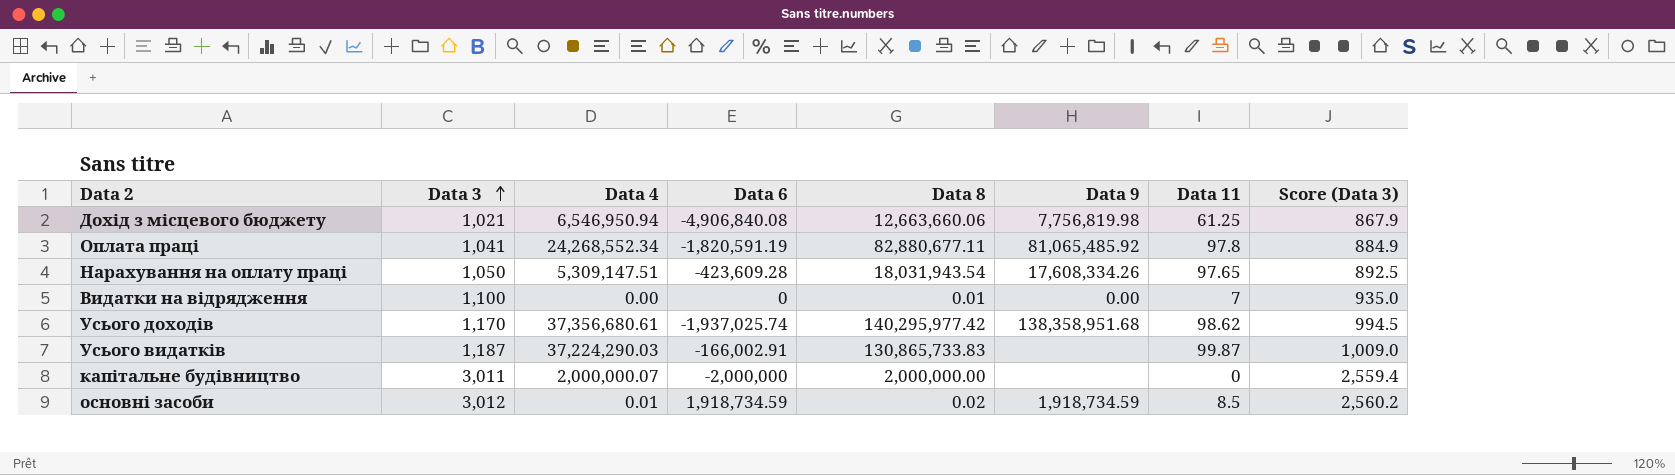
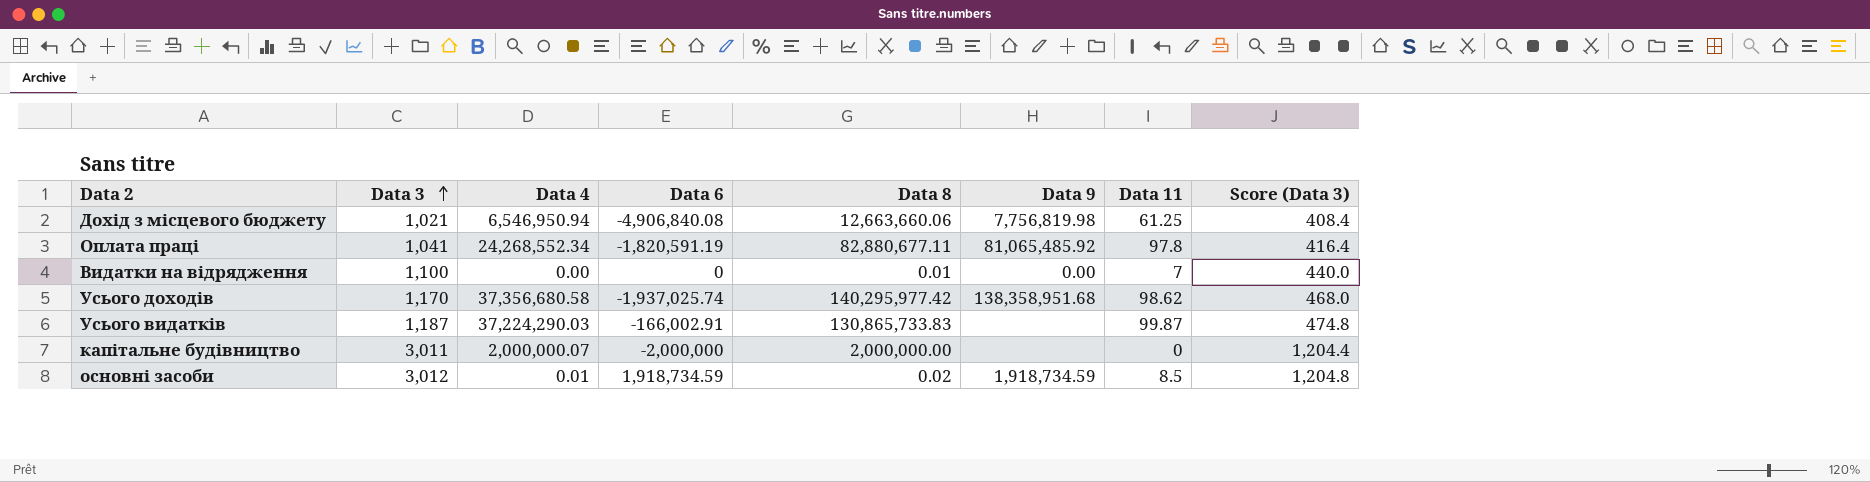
column Score (Data 3) | formula: [Data 3] * 0.85 -> [Data 3] * 0.4
row Нарахування на оплату праці: 1,050 | 5,309,147.51 | -423,609.28 | 18,031,943.54 | 17,608,334.26 | 97.65 | 892.5 -> none
Усього доходів | Data 4: 37,356,680.61 -> 37,356,680.58

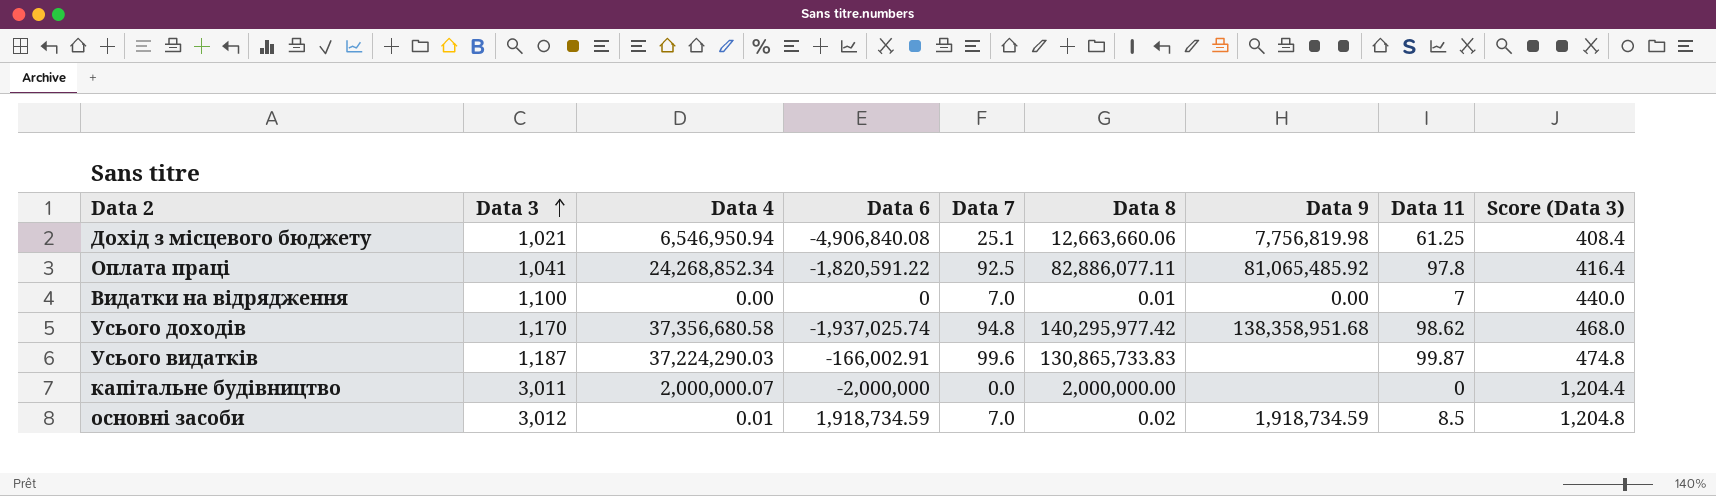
column Data 7 | position: none -> 5
Оплата праці | Data 4: 24,268,552.34 -> 24,268,852.34
Оплата праці | Data 6: -1,820,591.19 -> -1,820,591.22
Оплата праці | Data 8: 82,880,677.11 -> 82,886,077.11

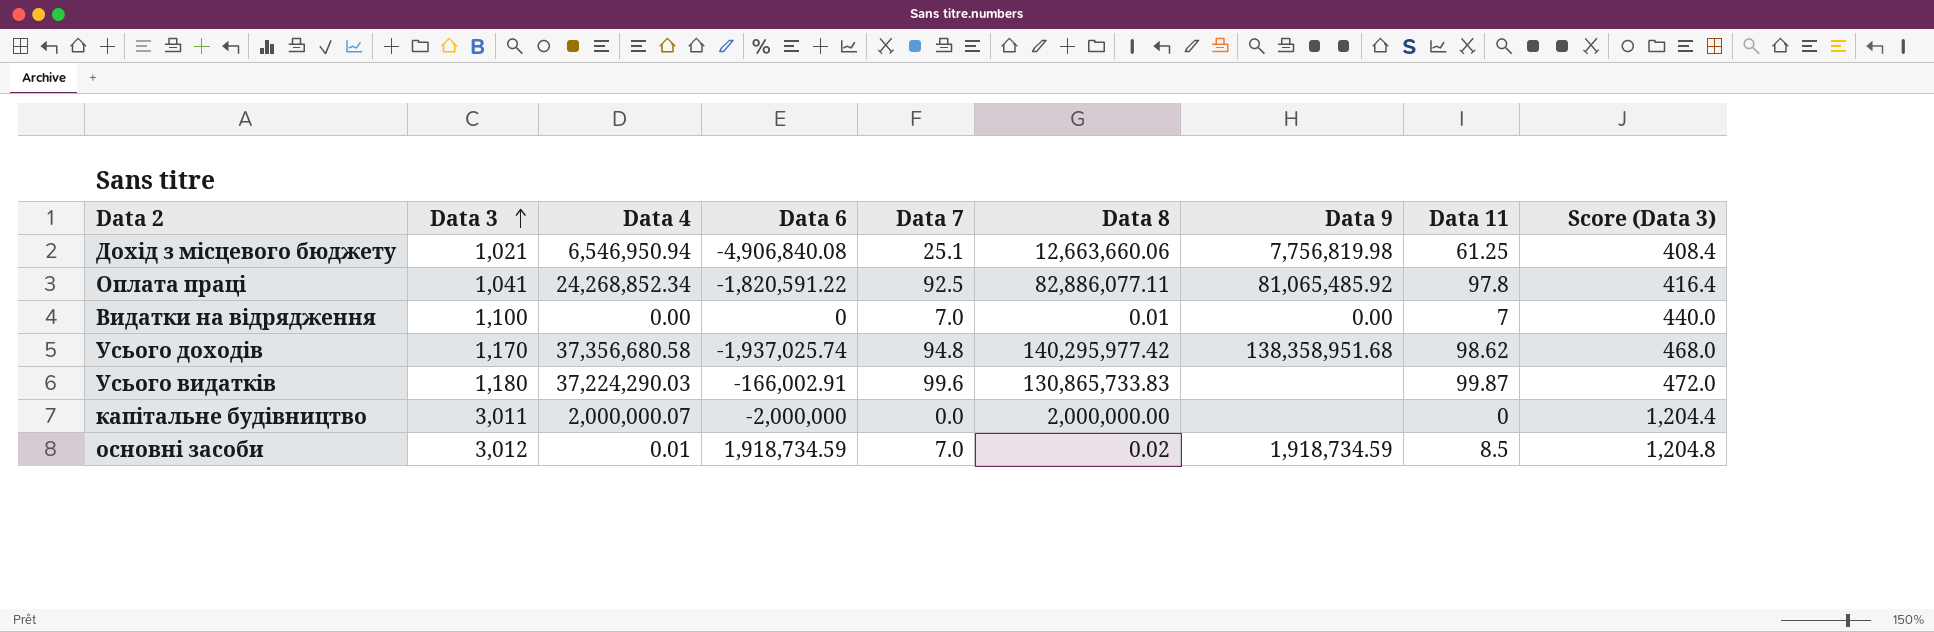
Усього видатків | Data 3: 1,187 -> 1,180
Усього видатків | Score (Data 3): 474.8 -> 472.0

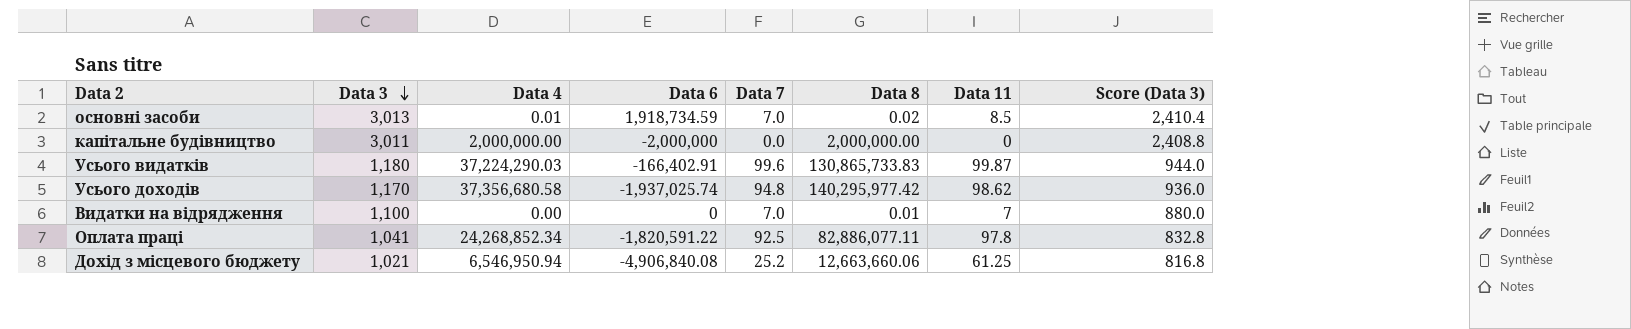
row order: Data 3 ascending -> Data 3 descending
column Data 9 | position: 7 -> none
column Score (Data 3) | formula: [Data 3] * 0.4 -> [Data 3] * 0.8
основні засоби | Data 3: 3,012 -> 3,013
капітальне будівництво | Data 4: 2,000,000.07 -> 2,000,000.00
Усього видатків | Data 6: -166,002.91 -> -166,402.91
Дохід з місцевого бюджету | Data 7: 25.1 -> 25.2

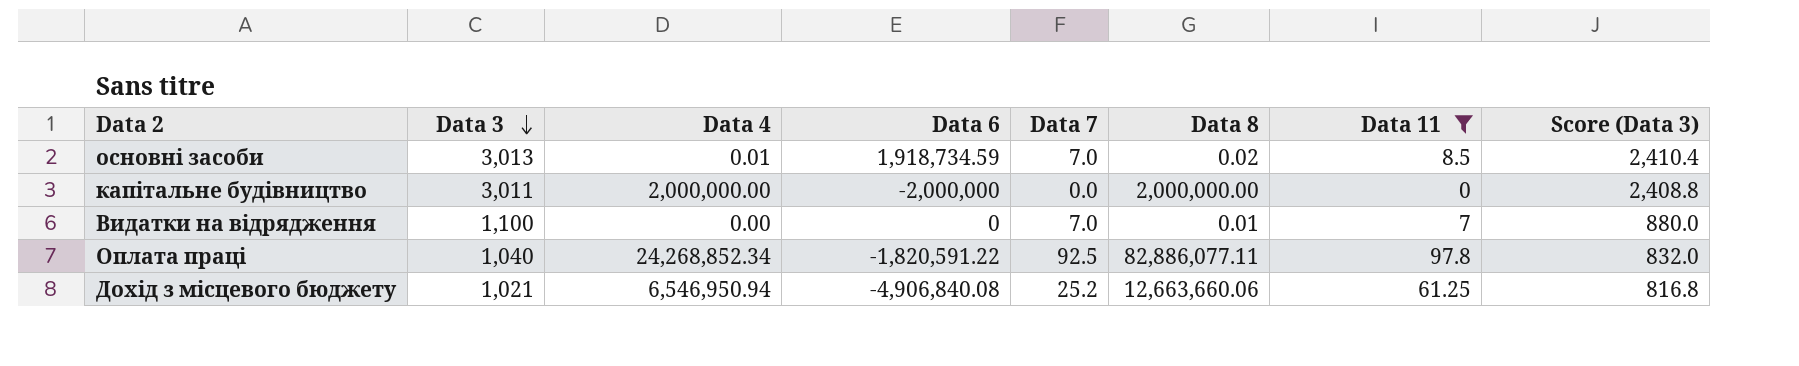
filter: none -> Data 11 <= 97.8
Оплата праці | Data 3: 1,041 -> 1,040
Оплата праці | Score (Data 3): 832.8 -> 832.0

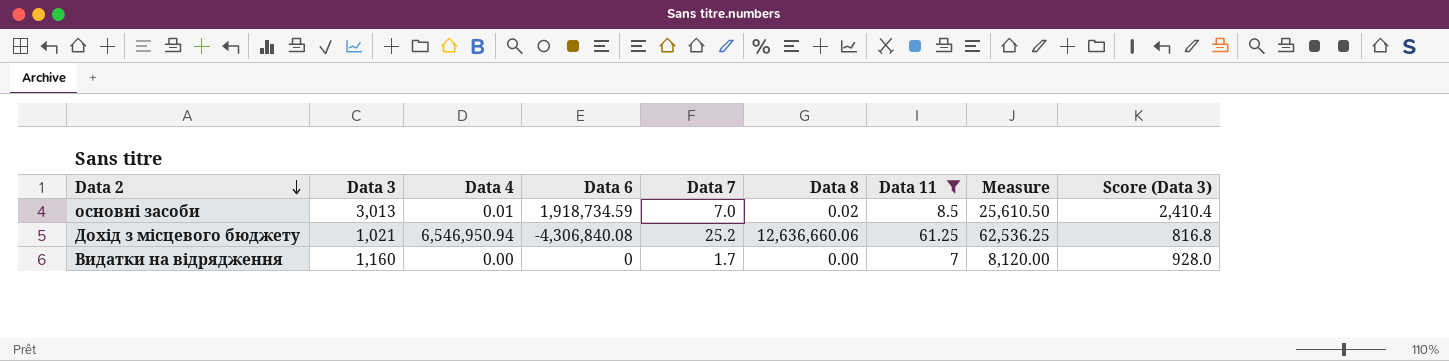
row order: Data 3 descending -> Data 2 descending
column Measure | formula: none -> [Data 3] * [Data 11]
row капітальне будівництво: 3,011 | 2,000,000.00 | -2,000,000 | 0.0 | 2,000,000.00 | 0 | 2,408.8 -> none
row Оплата праці: 1,040 | 24,268,852.34 | -1,820,591.22 | 92.5 | 82,886,077.11 | 97.8 | 832.0 -> none
Дохід з місцевого бюджету | Data 6: -4,906,840.08 -> -4,306,840.08
Дохід з місцевого бюджету | Data 8: 12,663,660.06 -> 12,636,660.06
Видатки на відрядження | Data 3: 1,100 -> 1,160
Видатки на відрядження | Data 7: 7.0 -> 1.7
Видатки на відрядження | Data 8: 0.01 -> 0.00
Видатки на відрядження | Score (Data 3): 880.0 -> 928.0

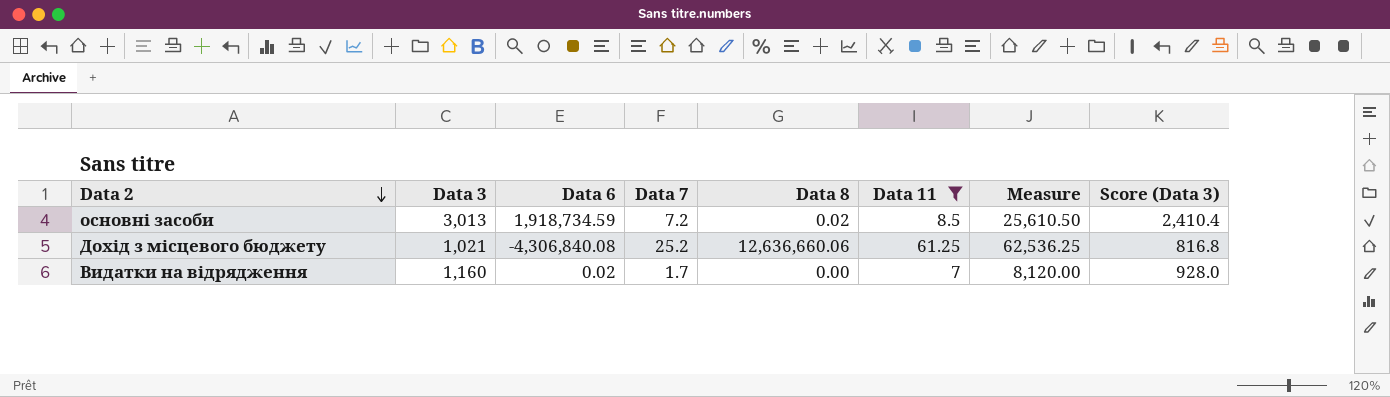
column Data 4 | position: 3 -> none
основні засоби | Data 7: 7.0 -> 7.2
Видатки на відрядження | Data 6: 0 -> 0.02

